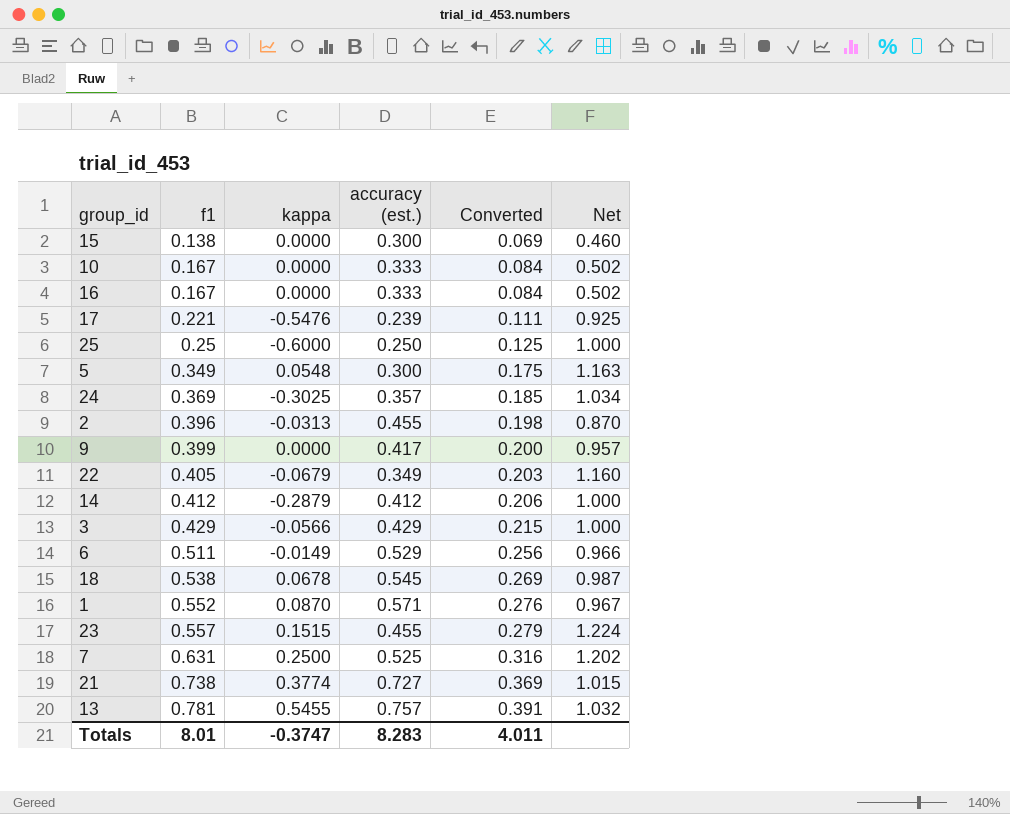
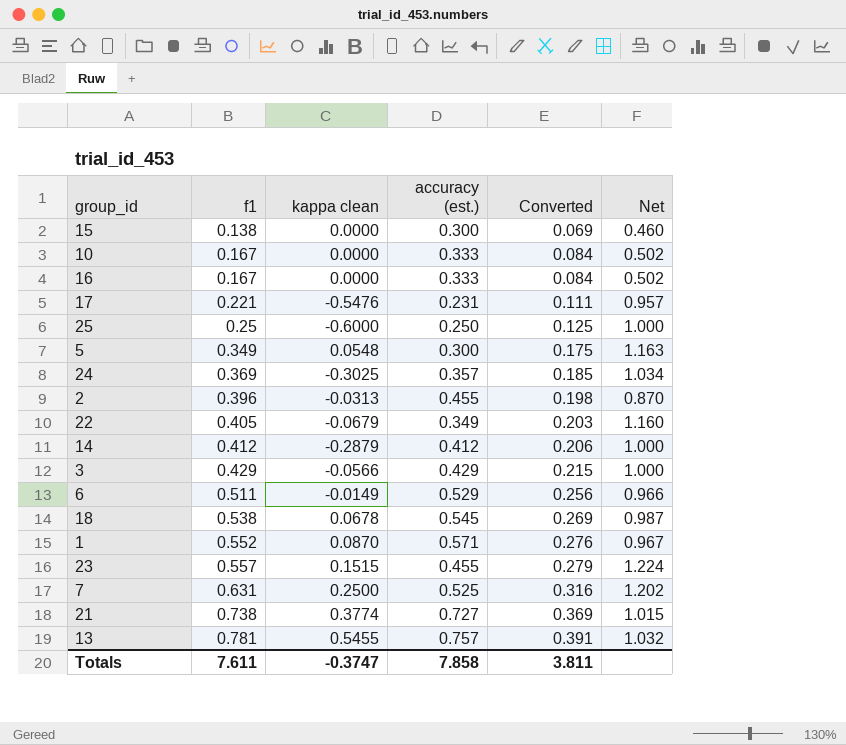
column name: kappa -> kappa clean
row 9: 0.399 | 0.0000 | 0.417 | 0.200 | 0.957 -> none
17 | accuracy (est.): 0.239 -> 0.231
17 | Net: 0.925 -> 0.957
Totals | f1: 8.01 -> 7.611
Totals | accuracy (est.): 8.283 -> 7.858
Totals | Converted: 4.011 -> 3.811

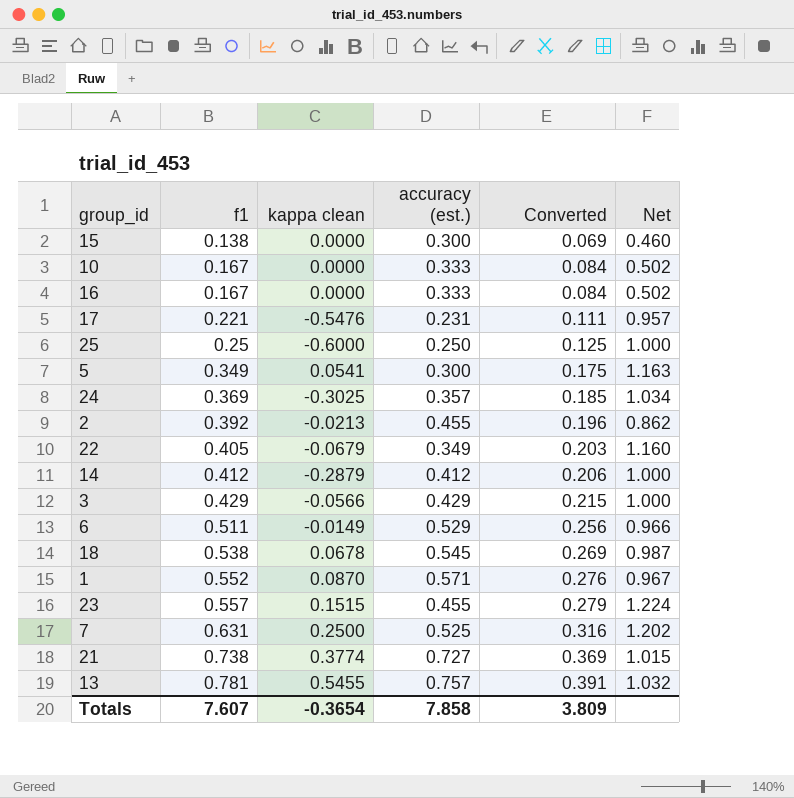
5 | kappa clean: 0.0548 -> 0.0541
2 | f1: 0.396 -> 0.392
2 | kappa clean: -0.0313 -> -0.0213
2 | Converted: 0.198 -> 0.196
2 | Net: 0.870 -> 0.862
Totals | f1: 7.611 -> 7.607
Totals | kappa clean: -0.3747 -> -0.3654
Totals | Converted: 3.811 -> 3.809

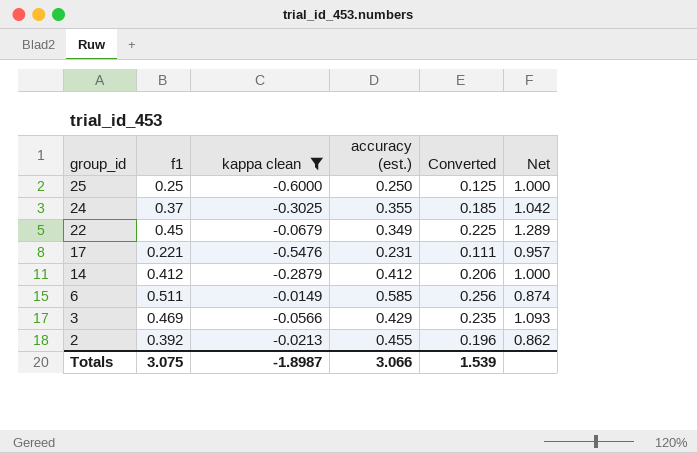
filter: none -> kappa clean <= -0.0149
row order: f1 ascending -> group_id descending
24 | f1: 0.369 -> 0.37
24 | accuracy (est.): 0.357 -> 0.355
24 | Net: 1.034 -> 1.042
22 | f1: 0.405 -> 0.45
22 | Converted: 0.203 -> 0.225
22 | Net: 1.160 -> 1.289
6 | accuracy (est.): 0.529 -> 0.585
6 | Net: 0.966 -> 0.874
3 | f1: 0.429 -> 0.469
3 | Converted: 0.215 -> 0.235
3 | Net: 1.000 -> 1.093
Totals | f1: 7.607 -> 3.075
Totals | kappa clean: -0.3654 -> -1.8987
Totals | accuracy (est.): 7.858 -> 3.066
Totals | Converted: 3.809 -> 1.539

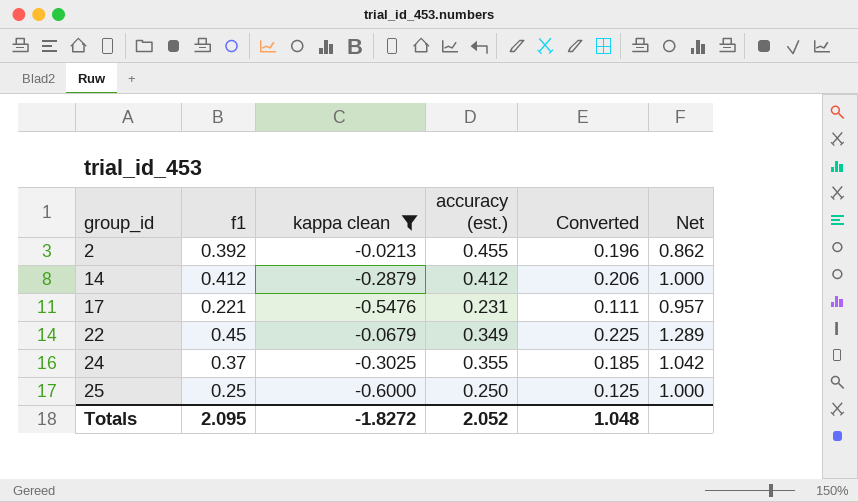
row order: group_id descending -> group_id ascending
row 6: 0.511 | -0.0149 | 0.585 | 0.256 | 0.874 -> none
row 3: 0.469 | -0.0566 | 0.429 | 0.235 | 1.093 -> none
Totals | f1: 3.075 -> 2.095
Totals | kappa clean: -1.8987 -> -1.8272
Totals | accuracy (est.): 3.066 -> 2.052
Totals | Converted: 1.539 -> 1.048

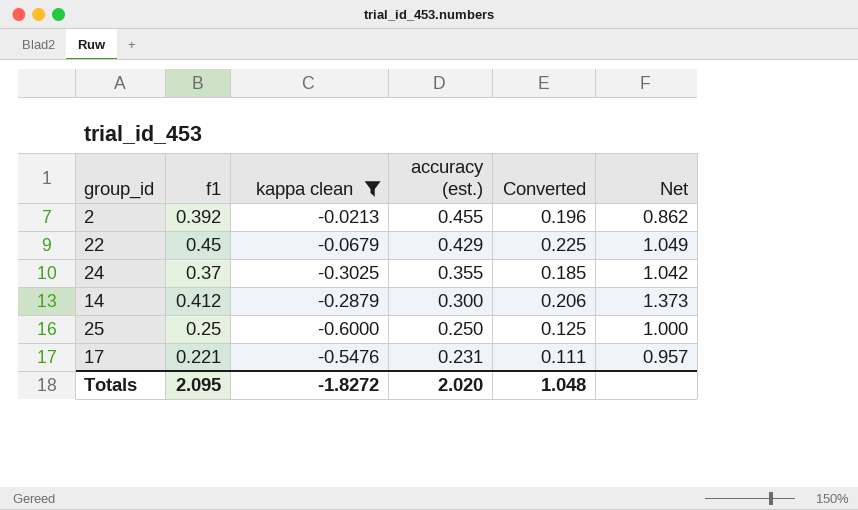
row order: group_id ascending -> accuracy (est.) descending
22 | accuracy (est.): 0.349 -> 0.429
22 | Net: 1.289 -> 1.049
14 | accuracy (est.): 0.412 -> 0.300
14 | Net: 1.000 -> 1.373
Totals | accuracy (est.): 2.052 -> 2.020

